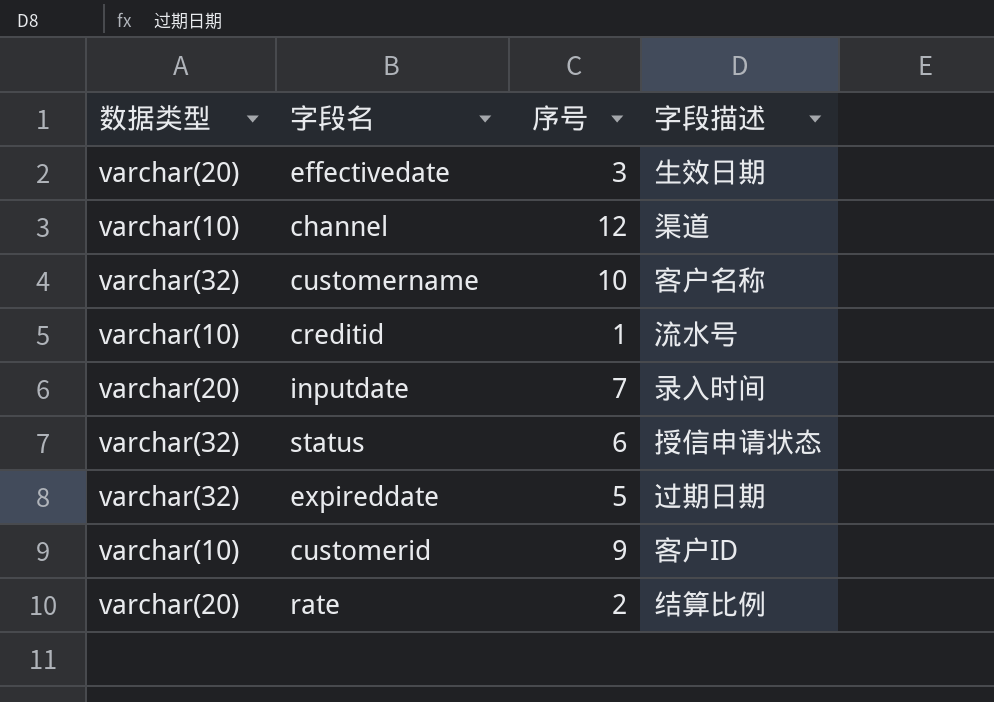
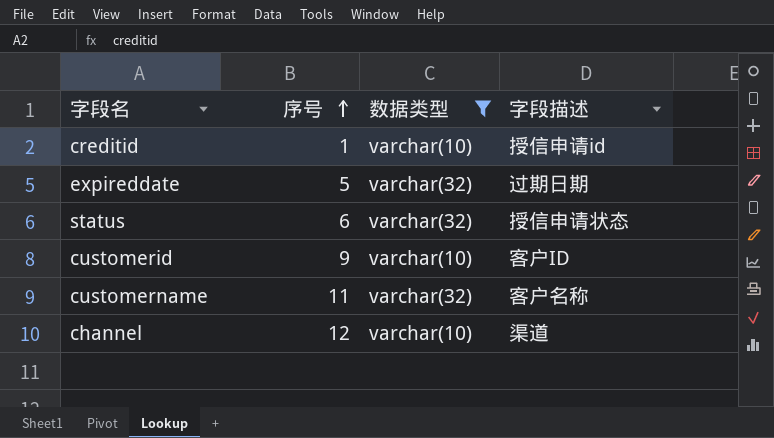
filter: none -> 数据类型 != varchar(20)
row order: none -> 序号 ascending
column 数据类型 | position: 1 -> 3
creditid | 字段描述: 流水号 -> 授信申请id
customername | 序号: 10 -> 11

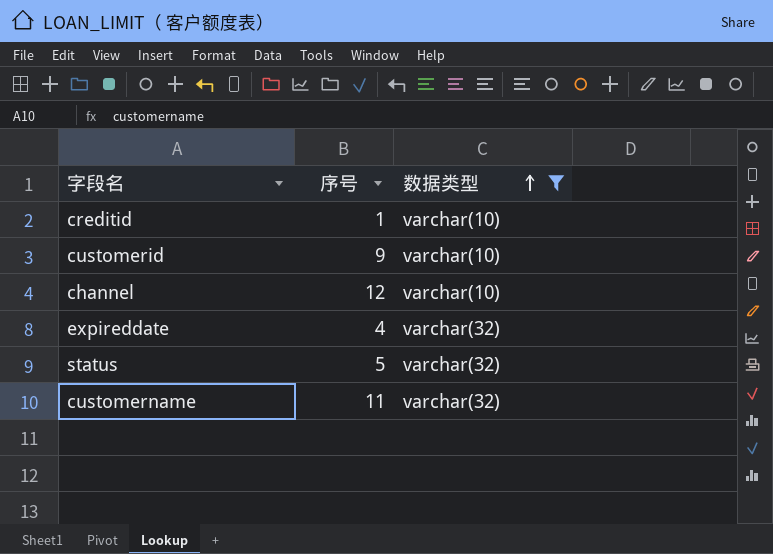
row order: 序号 ascending -> 数据类型 ascending
column 字段描述 | position: 4 -> none
expireddate | 序号: 5 -> 4
status | 序号: 6 -> 5

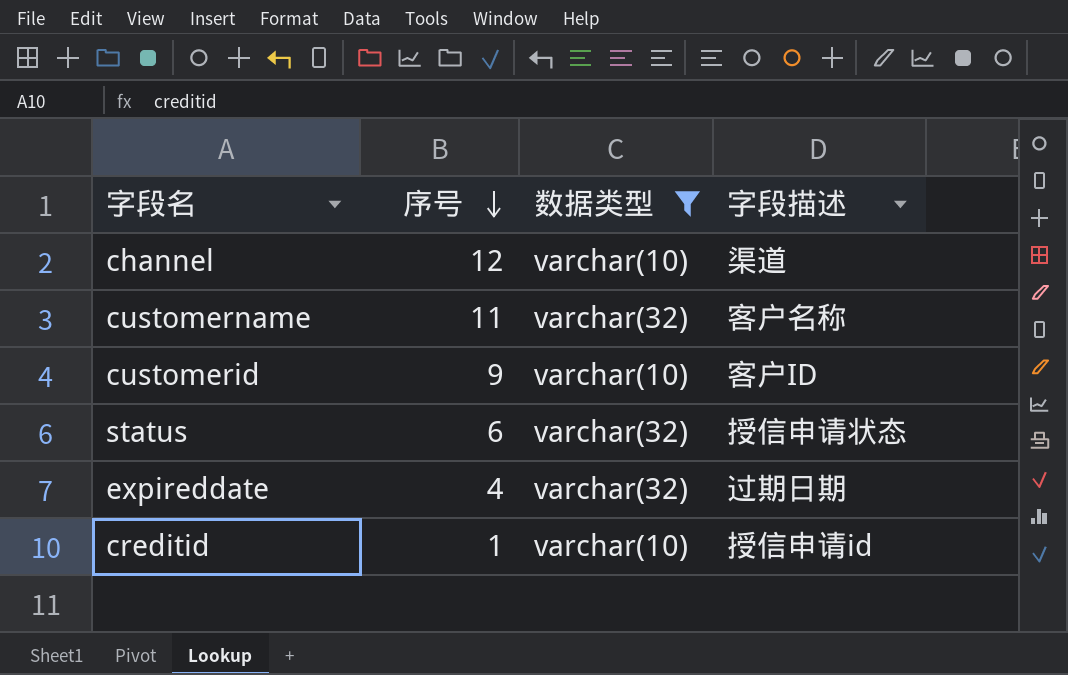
row order: 数据类型 ascending -> 序号 descending
column 字段描述 | position: none -> 4
status | 序号: 5 -> 6

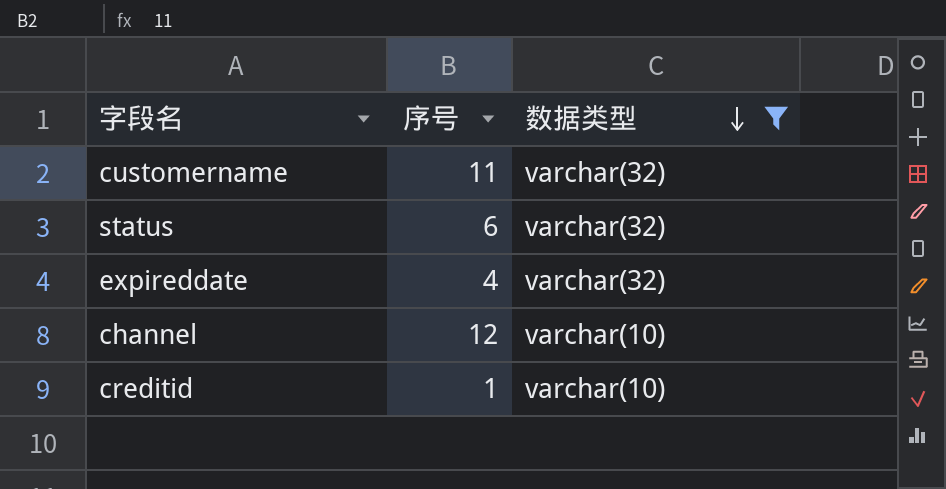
row order: 序号 descending -> 数据类型 descending
column 字段描述 | position: 4 -> none
row customerid: 9 | varchar(10) | 客户ID -> none

